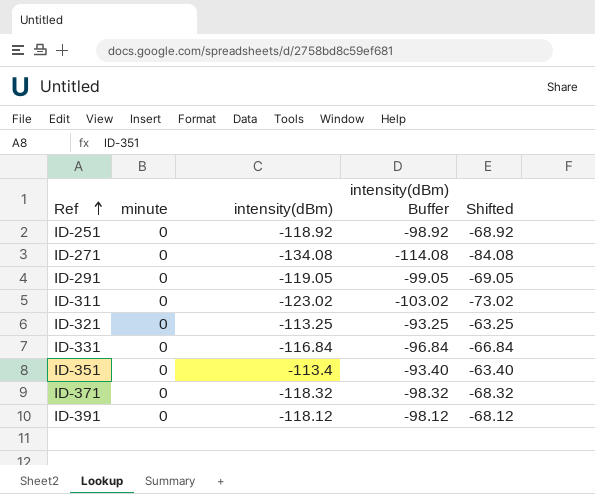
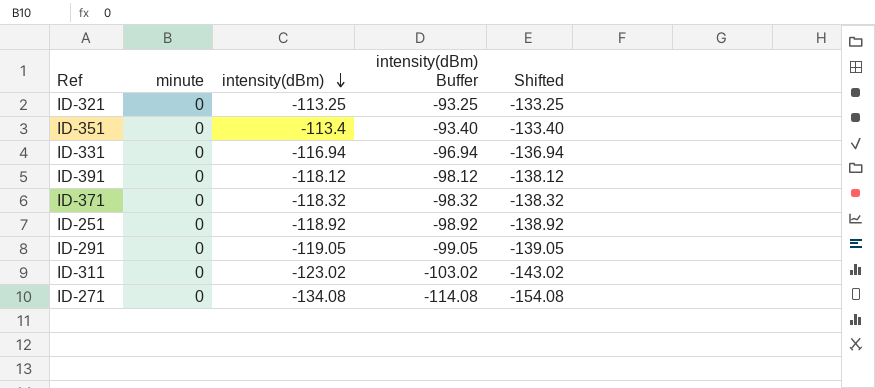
row order: Ref ascending -> intensity(dBm) descending
column Shifted | formula: [intensity(dBm)] + 50 -> [intensity(dBm)] - 20
ID-331 | intensity(dBm): -116.84 -> -116.94
ID-331 | intensity(dBm) Buffer: -96.84 -> -96.94

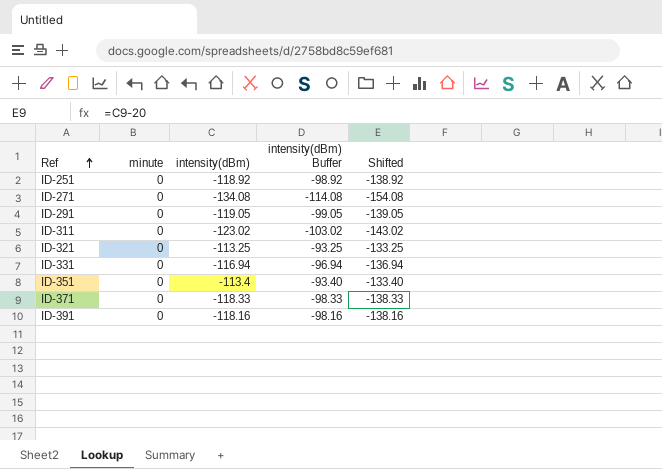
row order: intensity(dBm) descending -> Ref ascending
ID-371 | intensity(dBm): -118.32 -> -118.33
ID-371 | intensity(dBm) Buffer: -98.32 -> -98.33
ID-371 | Shifted: -138.32 -> -138.33
ID-391 | intensity(dBm): -118.12 -> -118.16
ID-391 | intensity(dBm) Buffer: -98.12 -> -98.16
ID-391 | Shifted: -138.12 -> -138.16

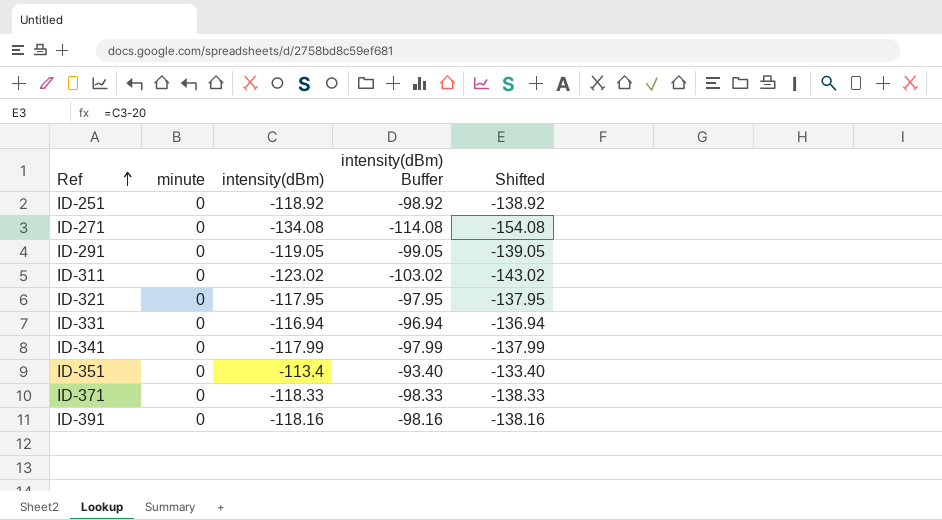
ID-321 | intensity(dBm): -113.25 -> -117.95
ID-321 | intensity(dBm) Buffer: -93.25 -> -97.95
ID-321 | Shifted: -133.25 -> -137.95
row ID-341: none -> 0 | -117.99 | -97.99 | -137.99

